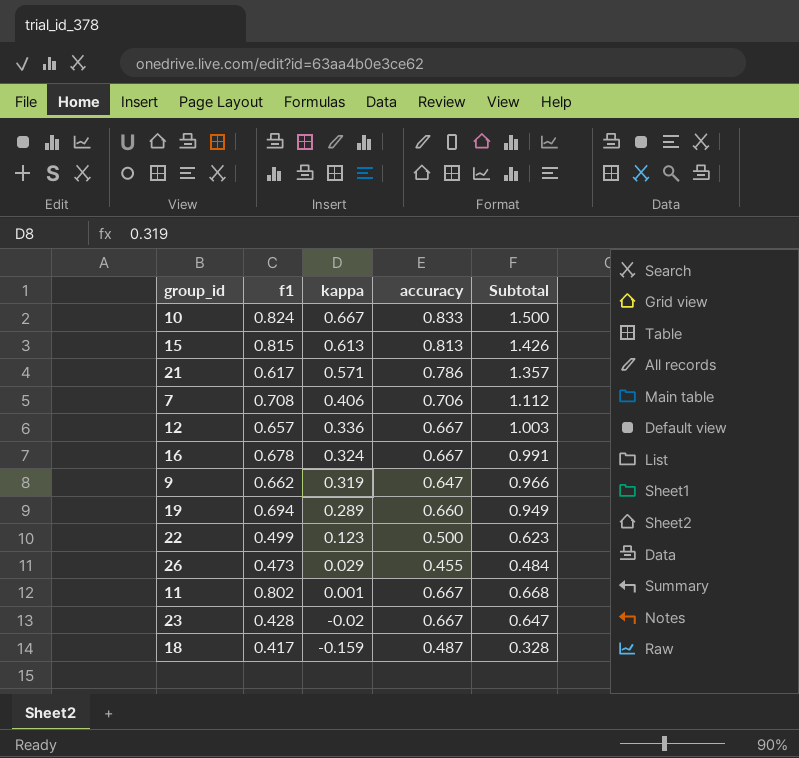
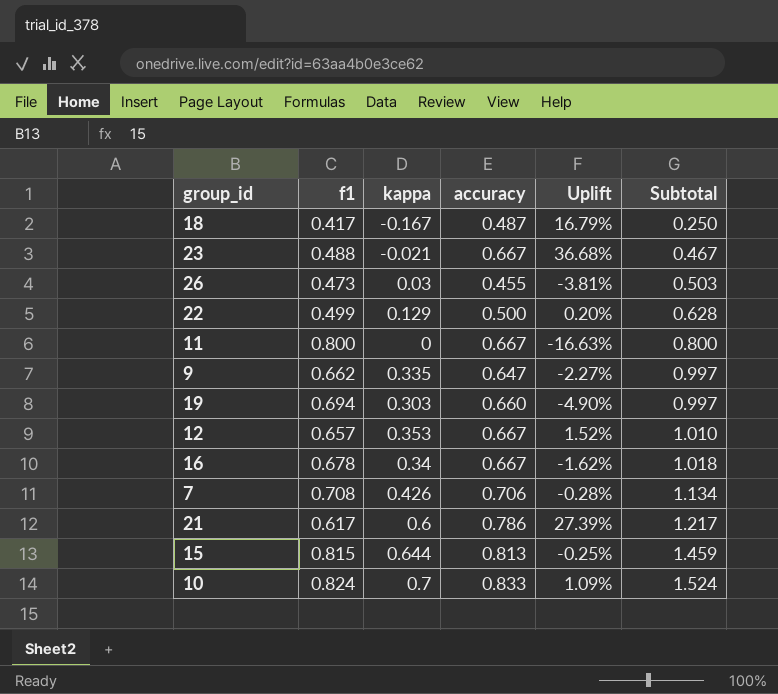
row order: kappa descending -> Subtotal ascending
column Uplift | formula: none -> ([accuracy] - [f1]) / [f1]
column Subtotal | formula: [kappa] + [accuracy] -> [f1] + [kappa]
18 | kappa: -0.159 -> -0.167
23 | f1: 0.428 -> 0.488
23 | kappa: -0.02 -> -0.021
26 | kappa: 0.029 -> 0.03
22 | kappa: 0.123 -> 0.129
11 | f1: 0.802 -> 0.800
11 | kappa: 0.001 -> 0
9 | kappa: 0.319 -> 0.335
19 | kappa: 0.289 -> 0.303
12 | kappa: 0.336 -> 0.353
16 | kappa: 0.324 -> 0.34
7 | kappa: 0.406 -> 0.426
21 | kappa: 0.571 -> 0.6
15 | kappa: 0.613 -> 0.644
10 | kappa: 0.667 -> 0.7

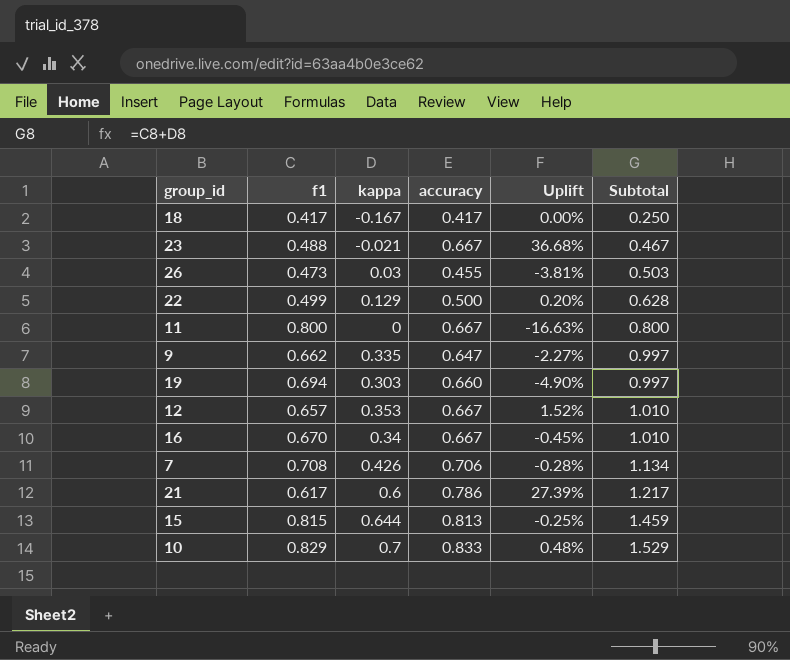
18 | accuracy: 0.487 -> 0.417
18 | Uplift: 16.79% -> 0.00%
16 | f1: 0.678 -> 0.670
16 | Uplift: -1.62% -> -0.45%
16 | Subtotal: 1.018 -> 1.010
10 | f1: 0.824 -> 0.829
10 | Uplift: 1.09% -> 0.48%
10 | Subtotal: 1.524 -> 1.529

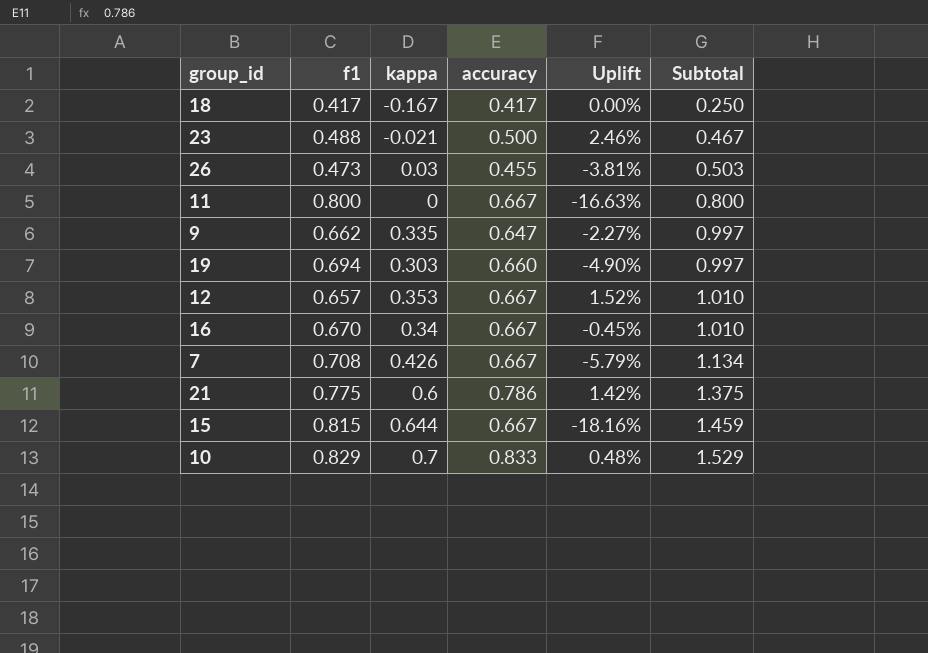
row 22: 0.499 | 0.129 | 0.500 | 0.20% | 0.628 -> none
23 | accuracy: 0.667 -> 0.500
23 | Uplift: 36.68% -> 2.46%
7 | accuracy: 0.706 -> 0.667
7 | Uplift: -0.28% -> -5.79%
21 | f1: 0.617 -> 0.775
21 | Uplift: 27.39% -> 1.42%
21 | Subtotal: 1.217 -> 1.375
15 | accuracy: 0.813 -> 0.667
15 | Uplift: -0.25% -> -18.16%

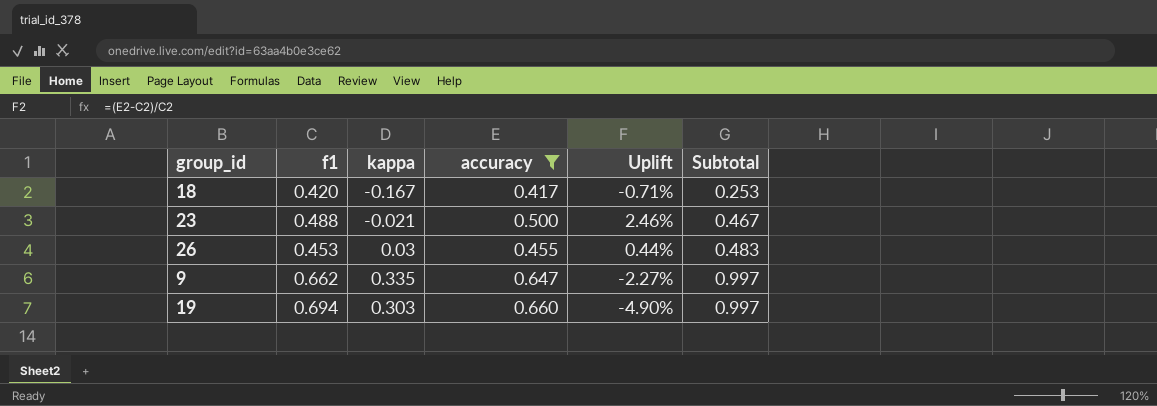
filter: none -> accuracy <= 0.660
18 | f1: 0.417 -> 0.420
18 | Uplift: 0.00% -> -0.71%
18 | Subtotal: 0.250 -> 0.253
26 | f1: 0.473 -> 0.453
26 | Uplift: -3.81% -> 0.44%
26 | Subtotal: 0.503 -> 0.483

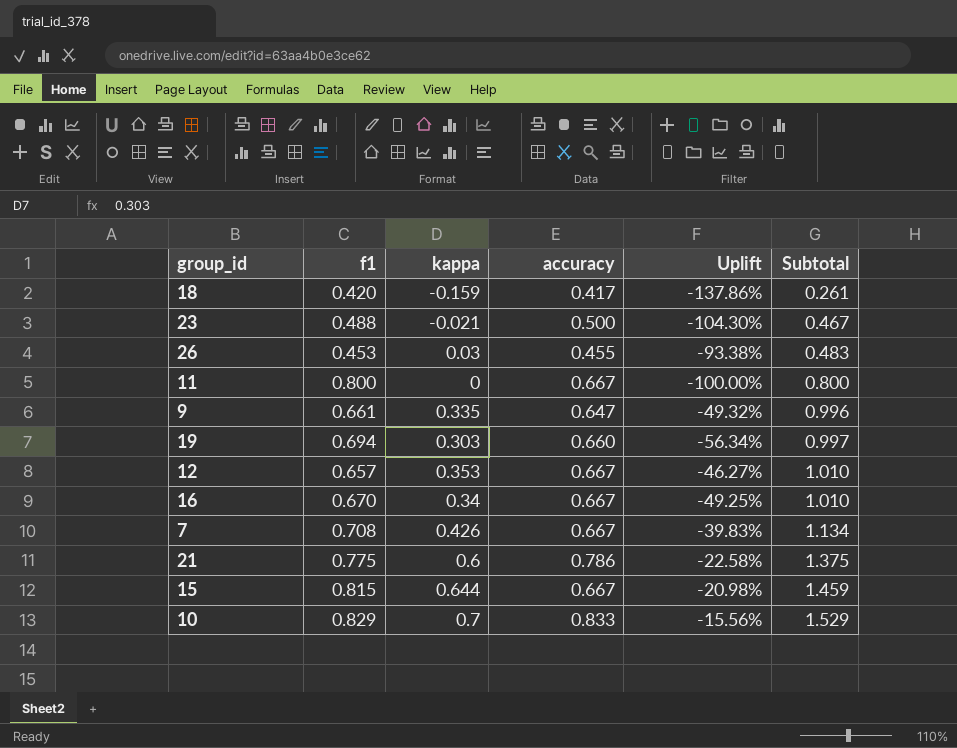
filter: accuracy <= 0.660 -> none
column Uplift | formula: ([accuracy] - [f1]) / [f1] -> ([kappa] - [f1]) / [f1]
18 | kappa: -0.167 -> -0.159
18 | Subtotal: 0.253 -> 0.261
9 | f1: 0.662 -> 0.661
9 | Subtotal: 0.997 -> 0.996

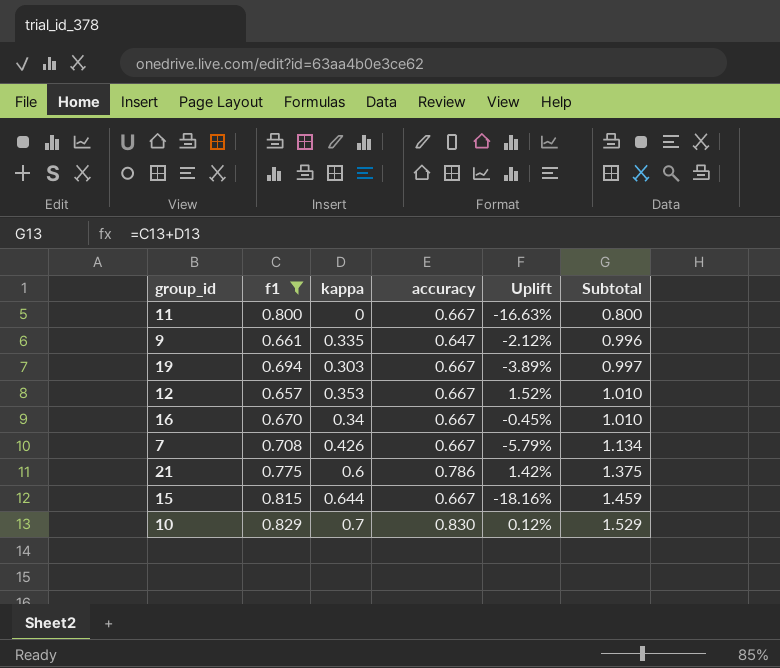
filter: none -> f1 >= 0.657
column Uplift | formula: ([kappa] - [f1]) / [f1] -> ([accuracy] - [f1]) / [f1]
19 | accuracy: 0.660 -> 0.667
10 | accuracy: 0.833 -> 0.830

